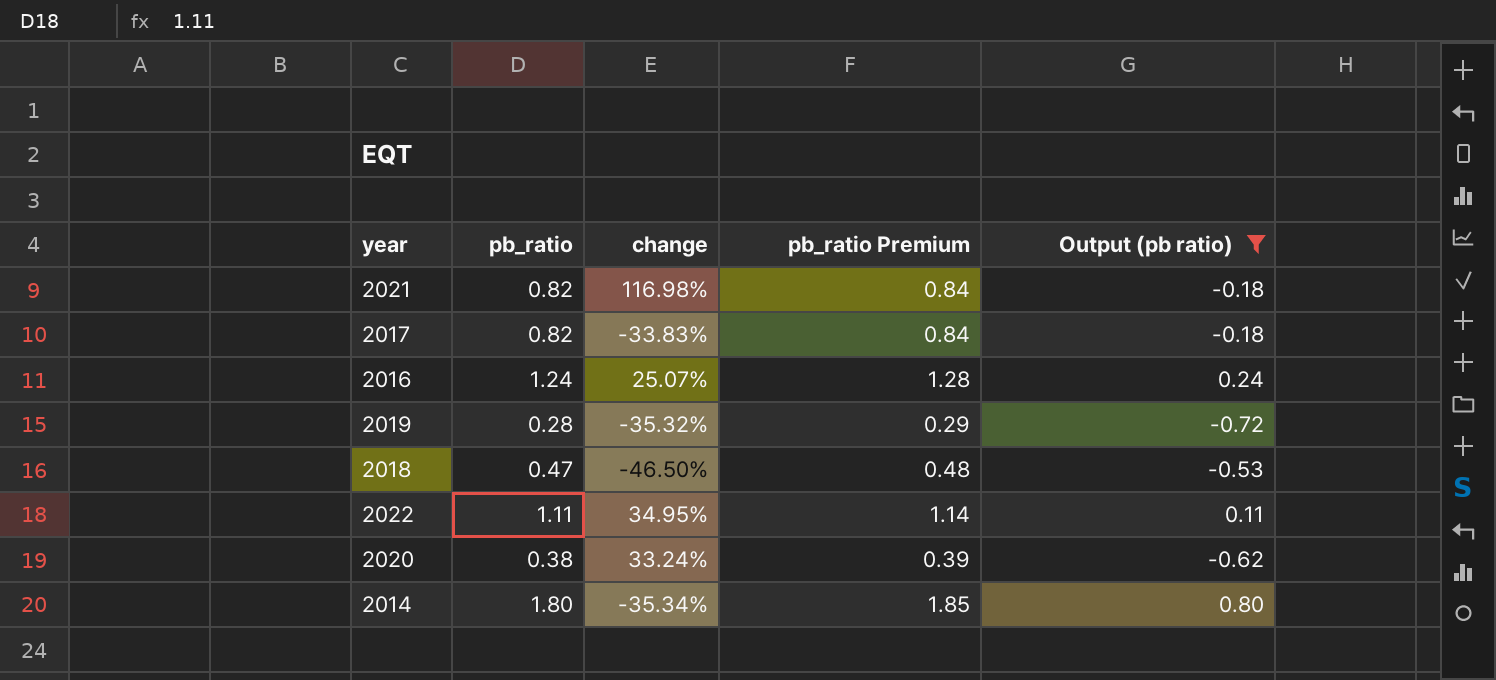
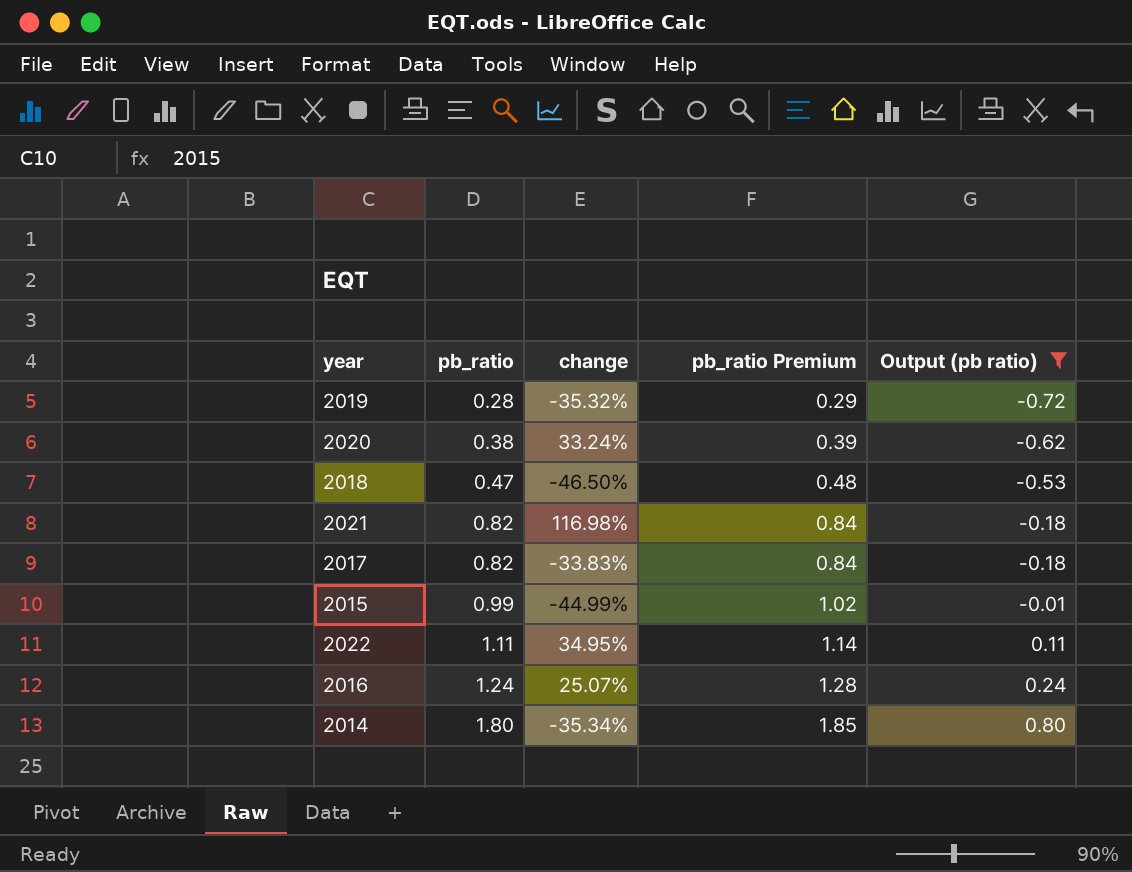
row order: none -> pb_ratio ascending
row 2015: none -> 0.99 | -44.99% | 1.02 | -0.01

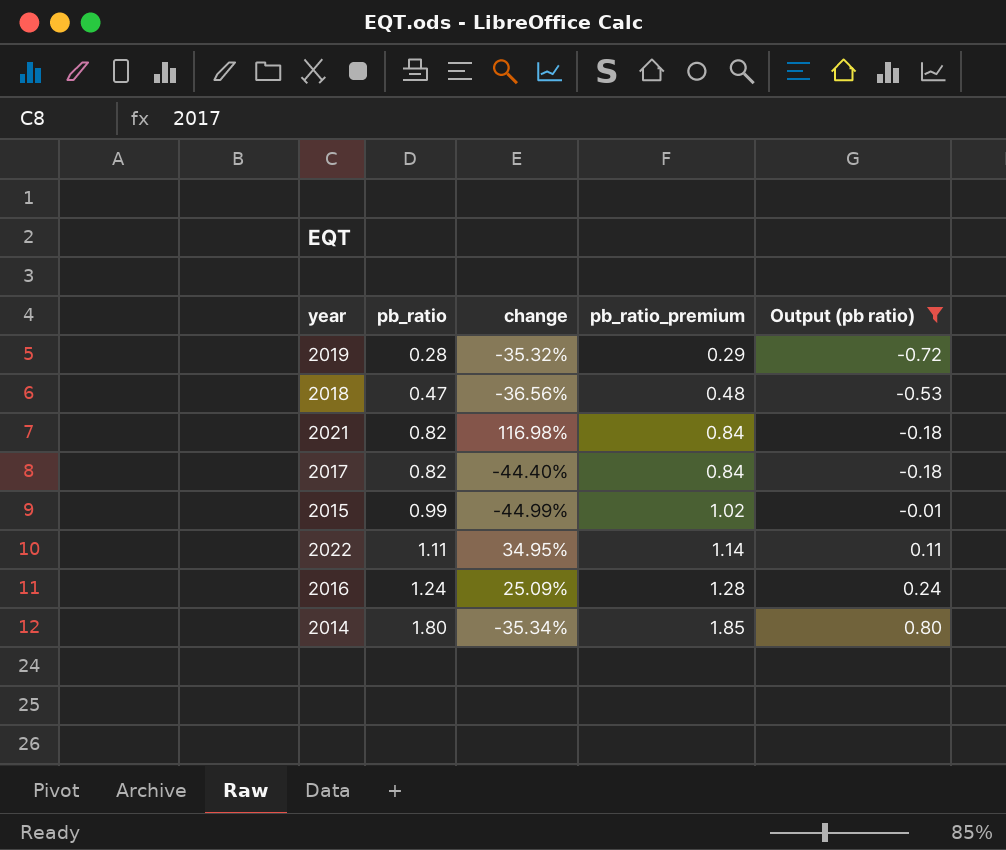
column name: pb_ratio Premium -> pb_ratio_premium
row 2020: 0.38 | 33.24% | 0.39 | -0.62 -> none
2018 | change: -46.50% -> -36.56%
2017 | change: -33.83% -> -44.40%
2016 | change: 25.07% -> 25.09%

